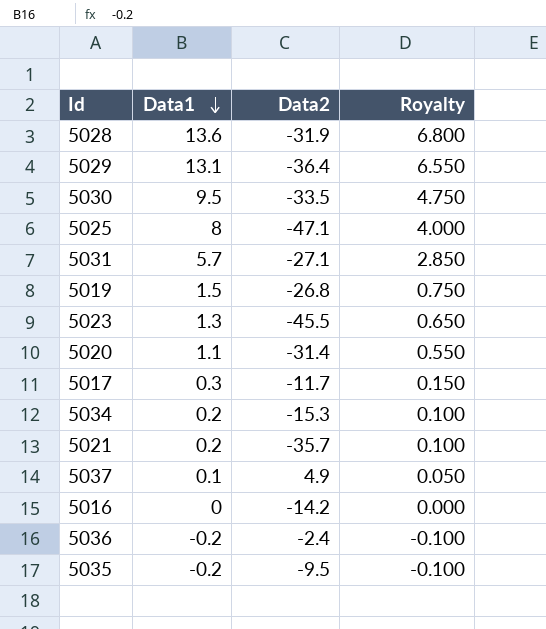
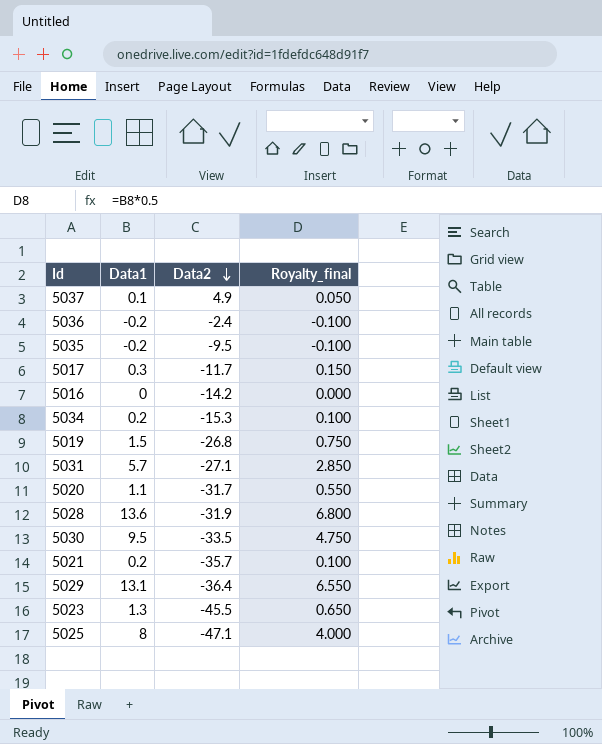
row order: Data1 descending -> Data2 descending
column name: Royalty -> Royalty_final
5020 | Data2: -31.4 -> -31.7

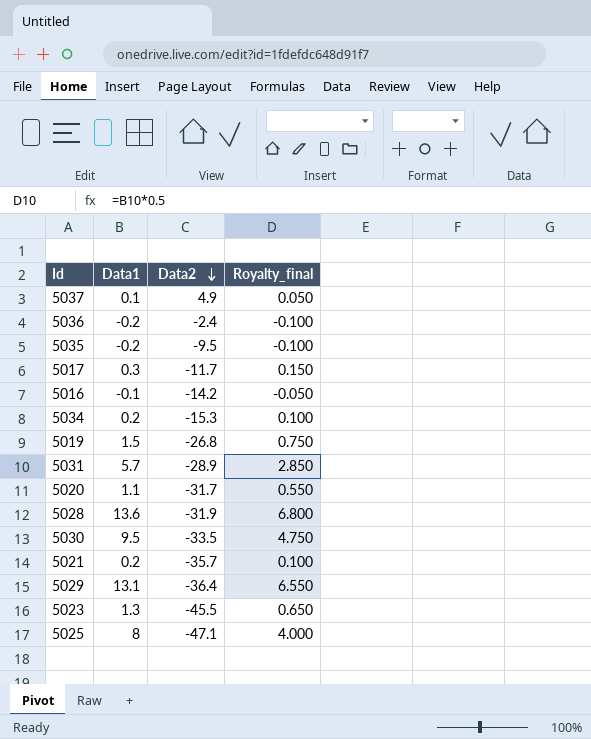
5016 | Data1: 0 -> -0.1
5016 | Royalty_final: 0.000 -> -0.050
5031 | Data2: -27.1 -> -28.9

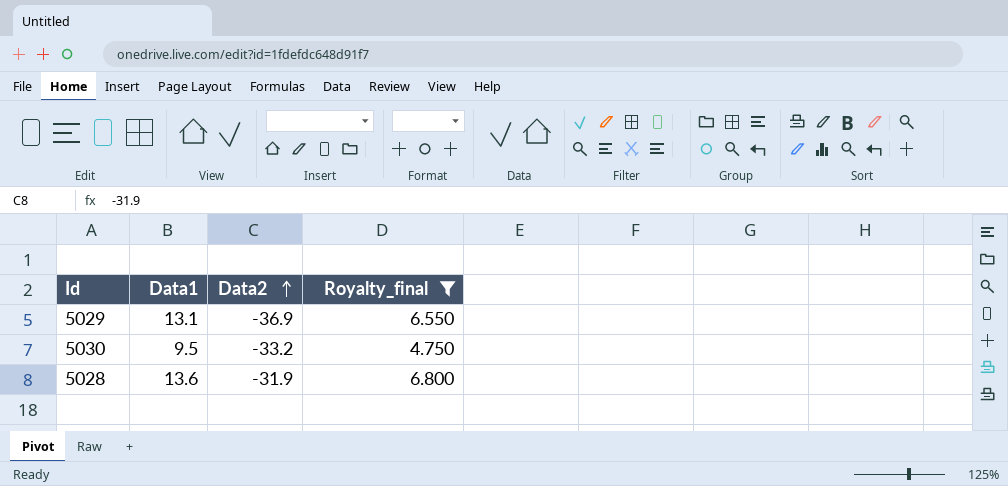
filter: none -> Royalty_final >= 4.750
row order: Data2 descending -> Data2 ascending
5029 | Data2: -36.4 -> -36.9
5030 | Data2: -33.5 -> -33.2

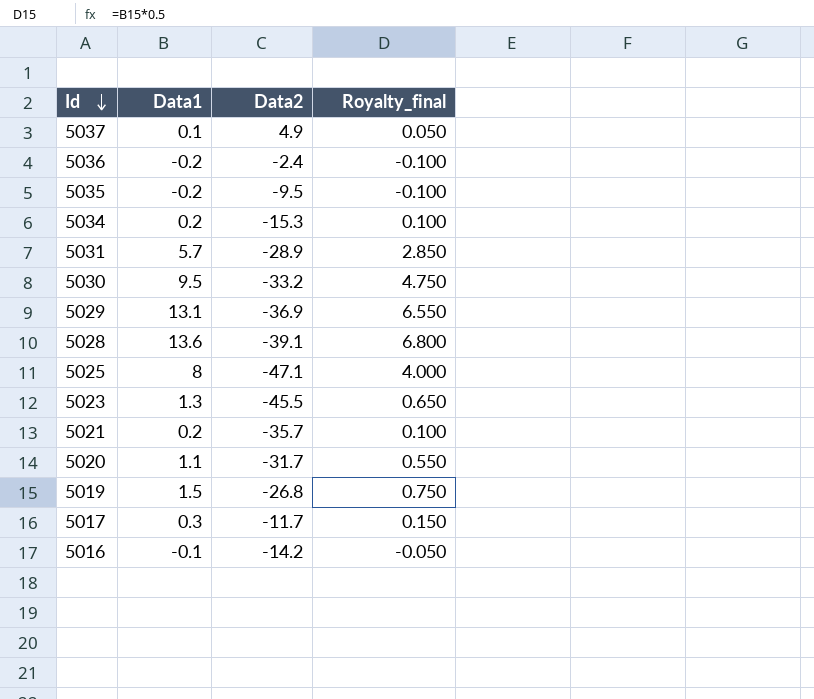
filter: Royalty_final >= 4.750 -> none
row order: Data2 ascending -> Id descending
5028 | Data2: -31.9 -> -39.1

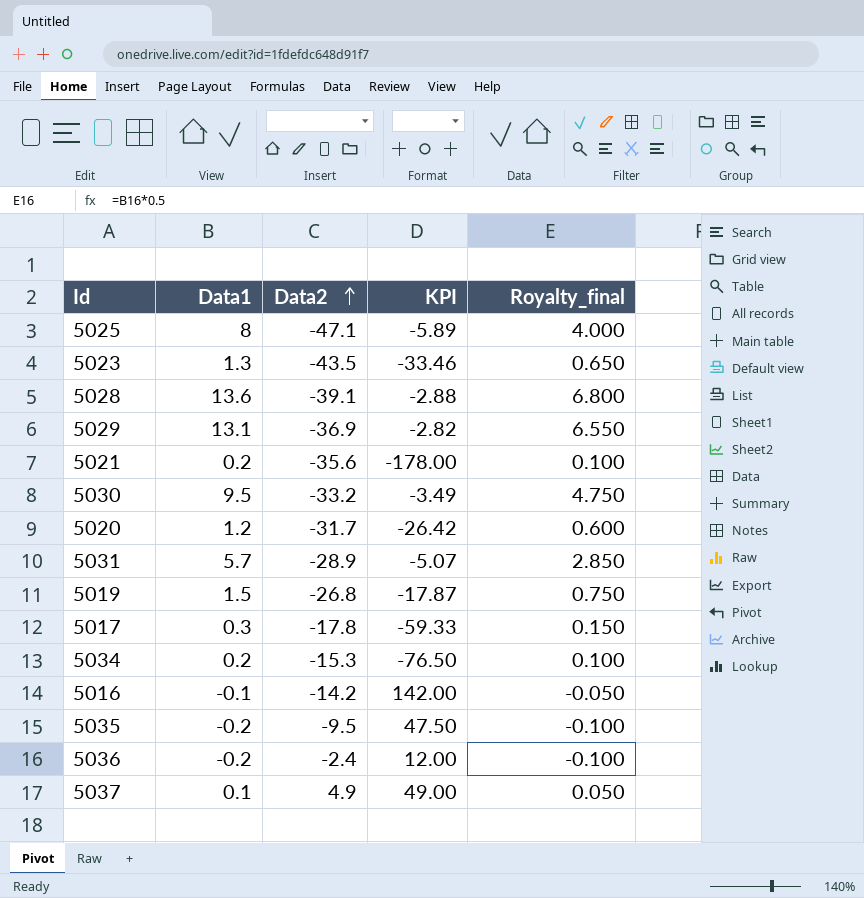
row order: Id descending -> Data2 ascending
column KPI | formula: none -> [Data2] / [Data1]
5023 | Data2: -45.5 -> -43.5
5021 | Data2: -35.7 -> -35.6
5020 | Data1: 1.1 -> 1.2
5020 | Royalty_final: 0.550 -> 0.600
5017 | Data2: -11.7 -> -17.8

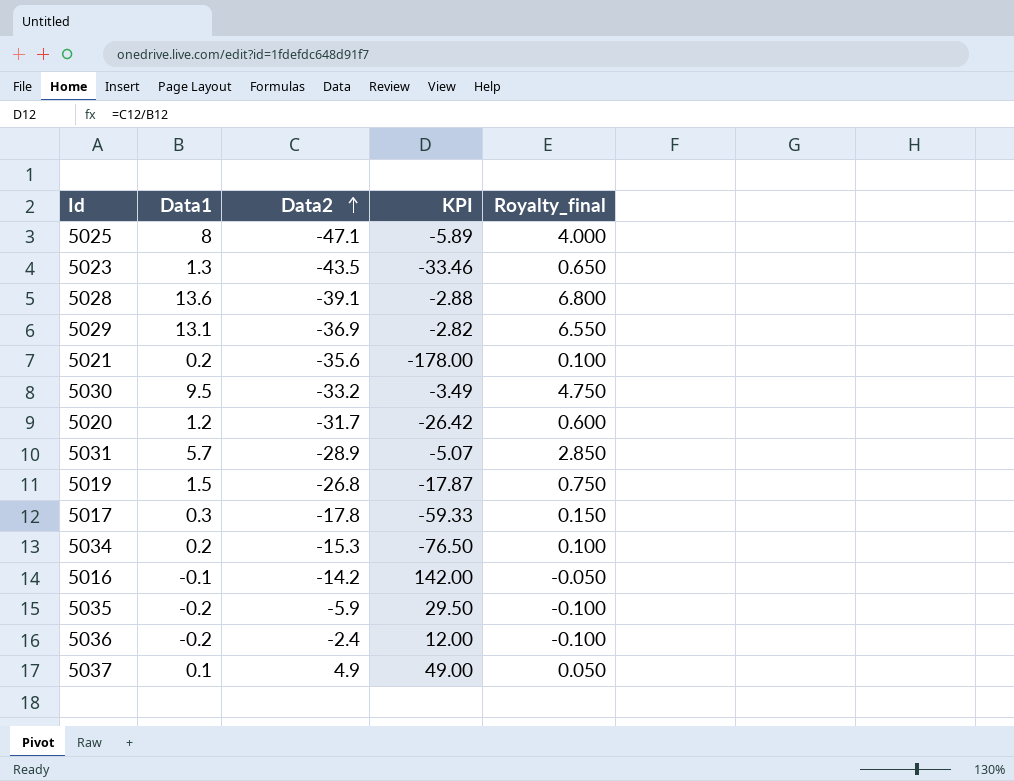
5035 | Data2: -9.5 -> -5.9
5035 | KPI: 47.50 -> 29.50

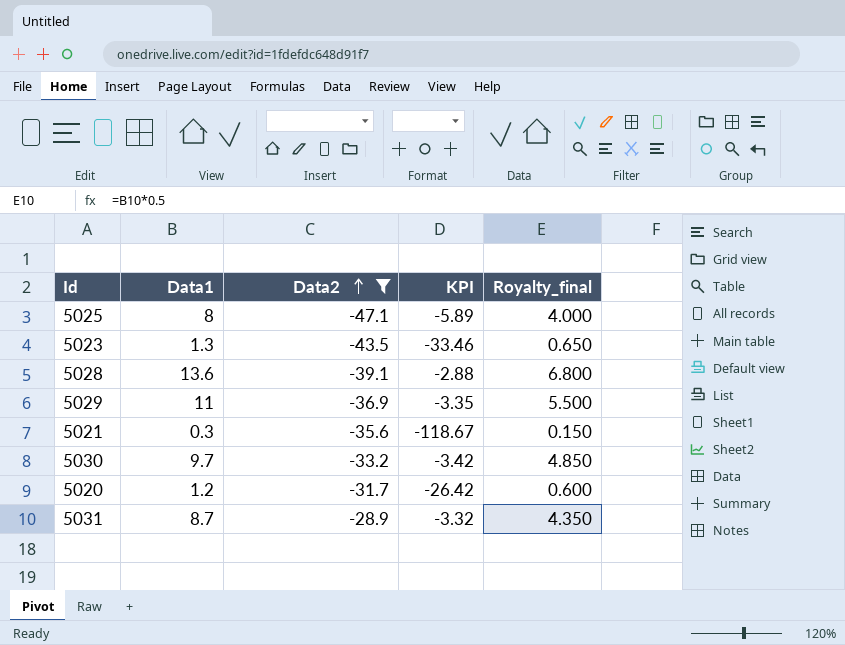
filter: none -> Data2 <= -28.9
5029 | Data1: 13.1 -> 11
5029 | KPI: -2.82 -> -3.35
5029 | Royalty_final: 6.550 -> 5.500
5021 | Data1: 0.2 -> 0.3
5021 | KPI: -178.00 -> -118.67
5021 | Royalty_final: 0.100 -> 0.150
5030 | Data1: 9.5 -> 9.7
5030 | KPI: -3.49 -> -3.42
5030 | Royalty_final: 4.750 -> 4.850
5031 | Data1: 5.7 -> 8.7
5031 | KPI: -5.07 -> -3.32
5031 | Royalty_final: 2.850 -> 4.350

